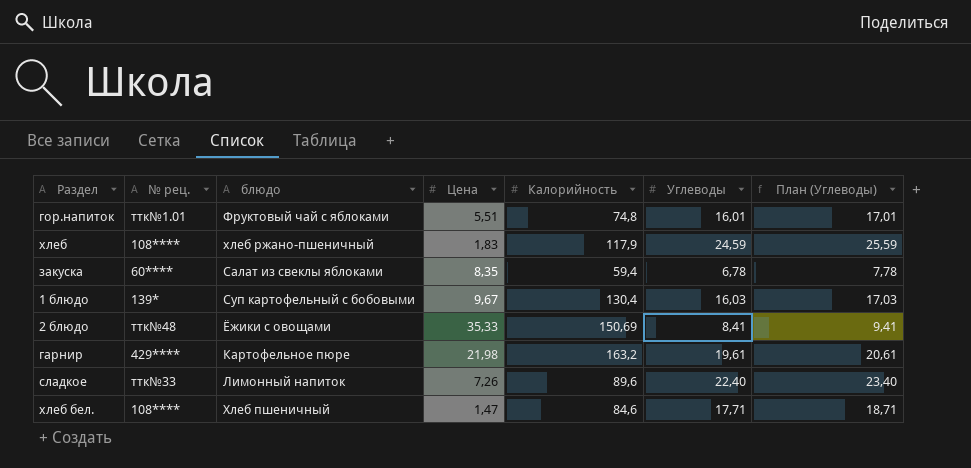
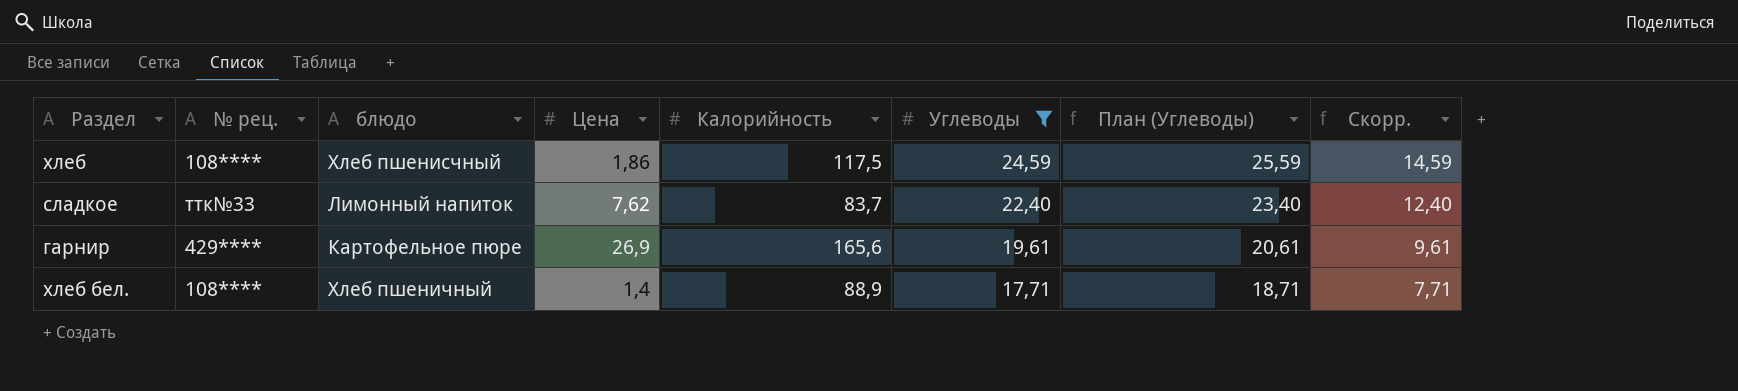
filter: none -> Углеводы >= 17,71
row order: none -> Углеводы descending
column Скорр. | formula: none -> [Углеводы] - 10
хлеб | блюдо: хлеб ржано-пшеничный -> Хлеб пшенисчный
хлеб | Цена: 1,83 -> 1,86
хлеб | Калорийность: 117,9 -> 117,5
сладкое | Цена: 7,26 -> 7,62
сладкое | Калорийность: 89,6 -> 83,7
гарнир | Цена: 21,98 -> 26,9
гарнир | Калорийность: 163,2 -> 165,6
хлеб бел. | Цена: 1,47 -> 1,4
хлеб бел. | Калорийность: 84,6 -> 88,9

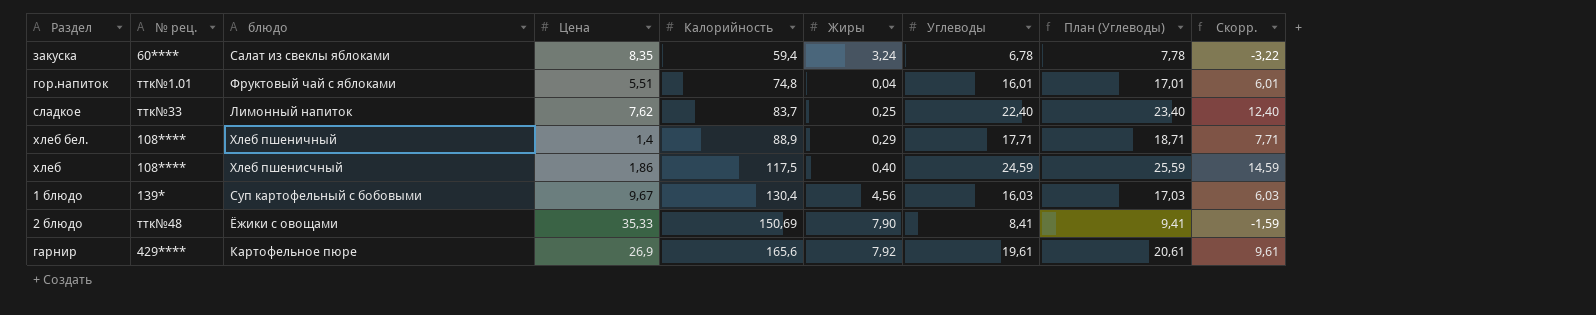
filter: Углеводы >= 17,71 -> none
row order: Углеводы descending -> Калорийность ascending
column Жиры | position: none -> 6

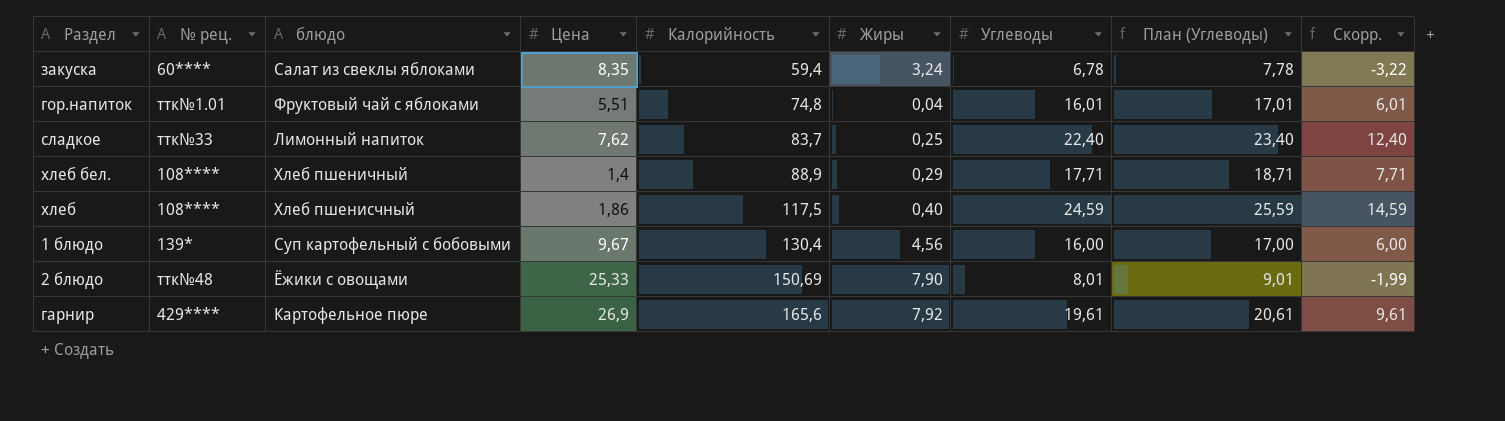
1 блюдо | Углеводы: 16,03 -> 16,00
1 блюдо | План (Углеводы): 17,03 -> 17,00
1 блюдо | Скорр.: 6,03 -> 6,00
2 блюдо | Цена: 35,33 -> 25,33
2 блюдо | Углеводы: 8,41 -> 8,01
2 блюдо | План (Углеводы): 9,41 -> 9,01
2 блюдо | Скорр.: -1,59 -> -1,99

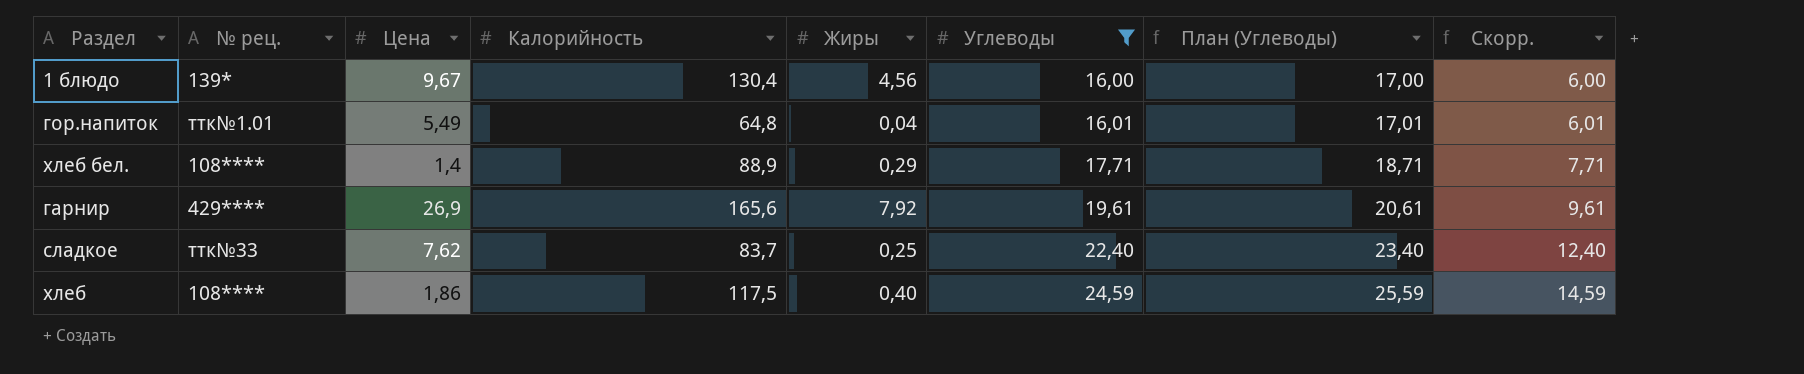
filter: none -> Углеводы >= 16,00
row order: Калорийность ascending -> Углеводы ascending
column блюдо | position: 3 -> none
гор.напиток | Цена: 5,51 -> 5,49
гор.напиток | Калорийность: 74,8 -> 64,8

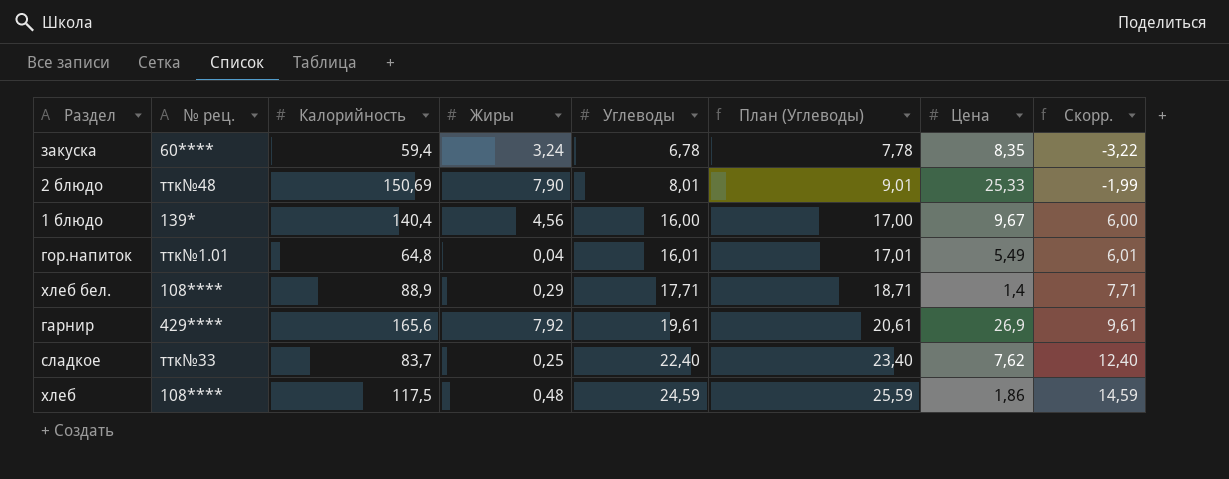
filter: Углеводы >= 16,00 -> none
column Цена | position: 3 -> 7
1 блюдо | Калорийность: 130,4 -> 140,4
хлеб | Жиры: 0,40 -> 0,48

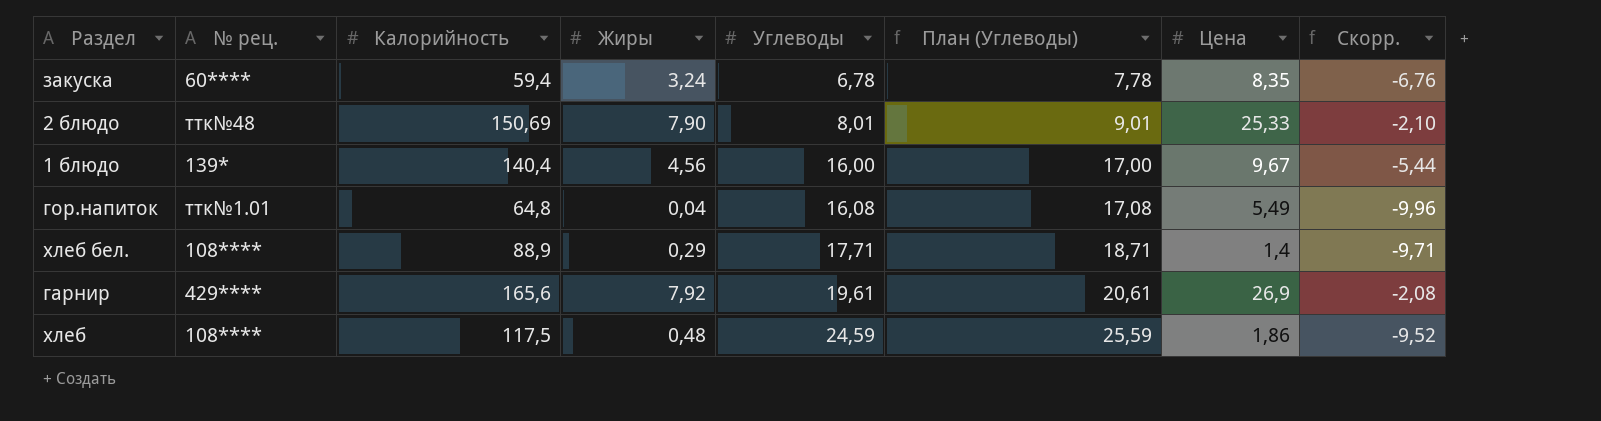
column Скорр. | formula: [Углеводы] - 10 -> [Жиры] - 10
row сладкое: ттк№33 | 83,7 | 0,25 | 22,40 | 23,40 | 7,62 | 12,40 -> none
гор.напиток | Углеводы: 16,01 -> 16,08
гор.напиток | План (Углеводы): 17,01 -> 17,08

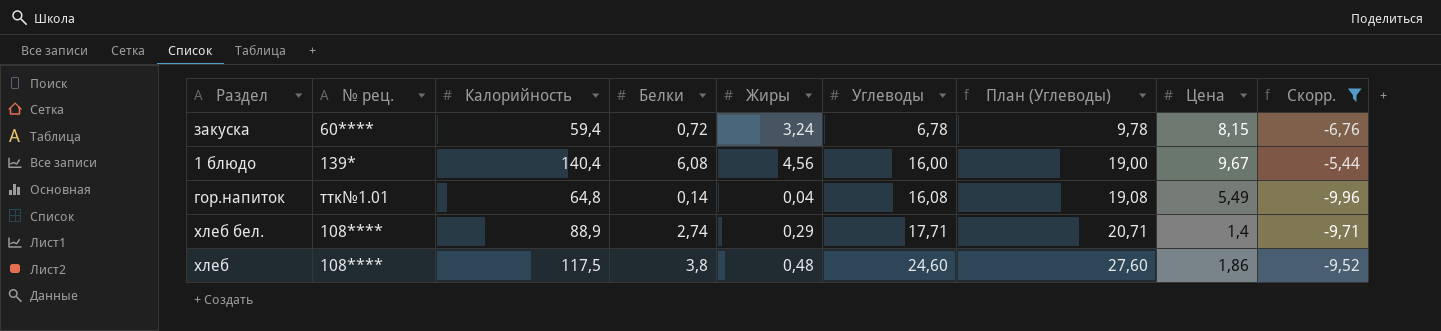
filter: none -> Скорр. <= -5,44
column Белки | position: none -> 4
column План (Углеводы) | formula: [Углеводы] + 1 -> [Углеводы] + 3
закуска | Цена: 8,35 -> 8,15
хлеб | Углеводы: 24,59 -> 24,60

